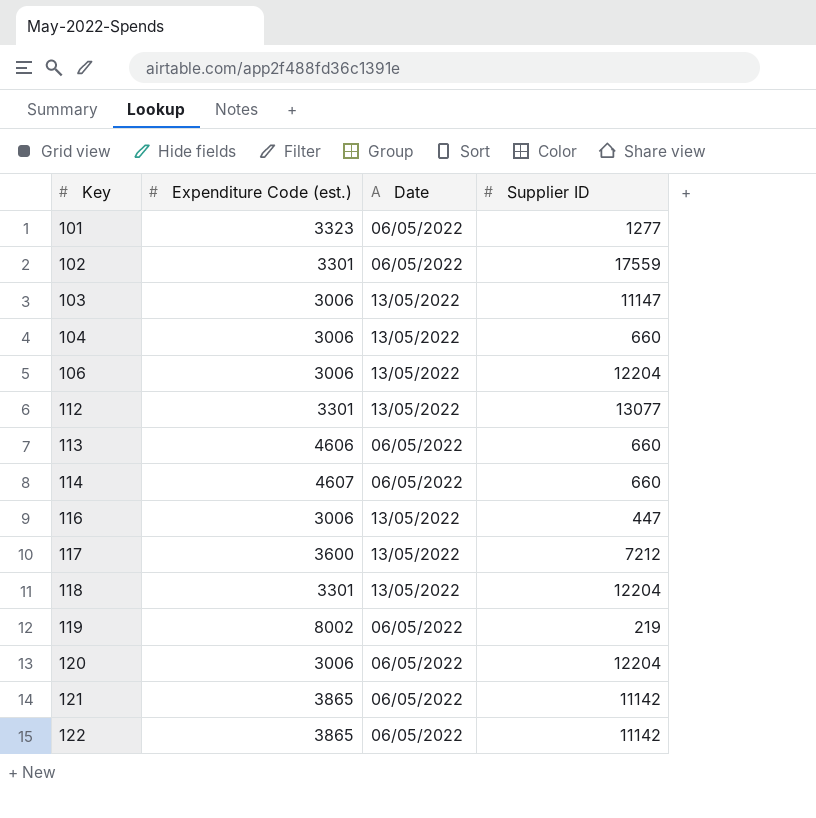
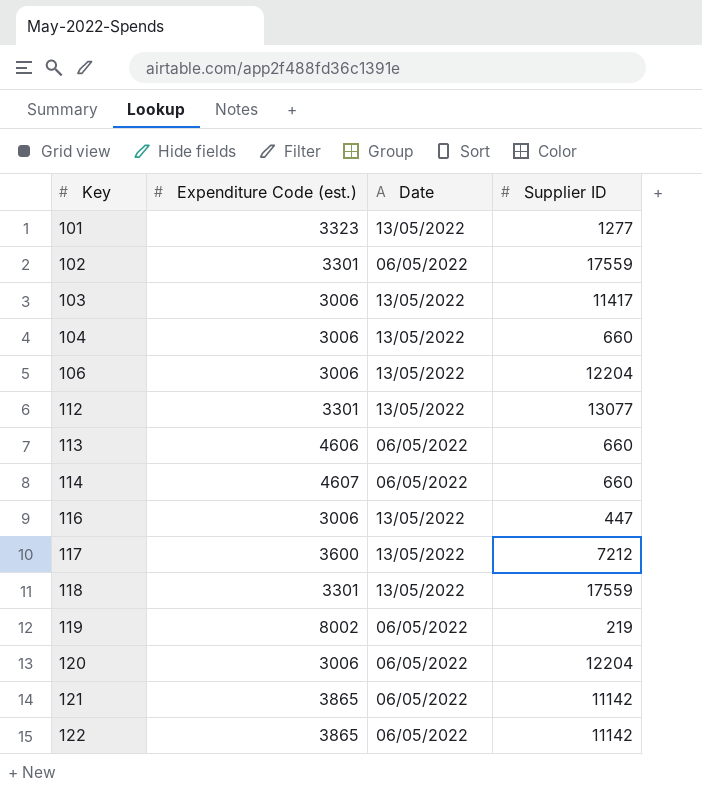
101 | Date: 06/05/2022 -> 13/05/2022
103 | Supplier ID: 11147 -> 11417
118 | Supplier ID: 12204 -> 17559

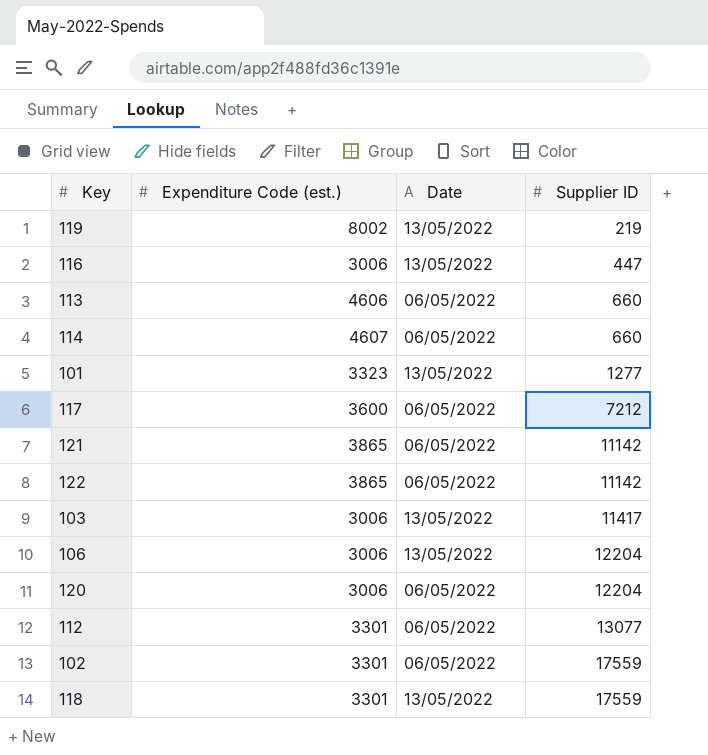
row order: Key ascending -> Supplier ID ascending
row 104: 3006 | 13/05/2022 | 660 -> none
119 | Date: 06/05/2022 -> 13/05/2022
117 | Date: 13/05/2022 -> 06/05/2022
112 | Date: 13/05/2022 -> 06/05/2022

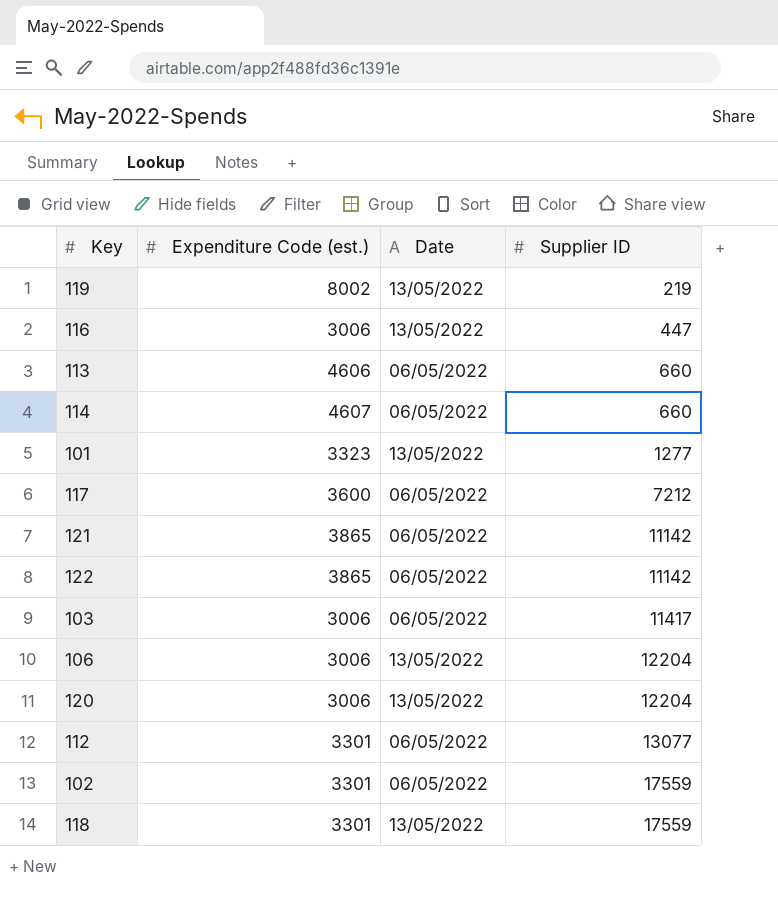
103 | Date: 13/05/2022 -> 06/05/2022
120 | Date: 06/05/2022 -> 13/05/2022

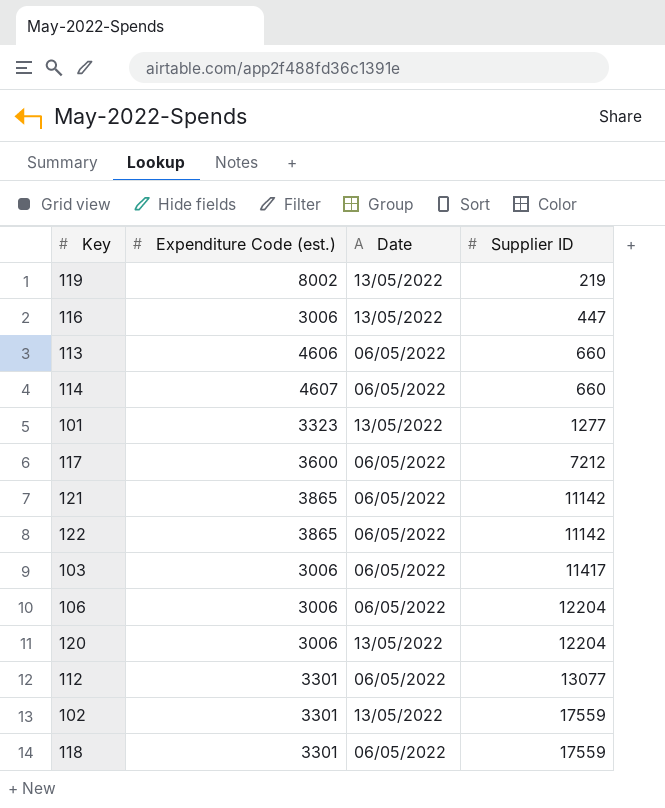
106 | Date: 13/05/2022 -> 06/05/2022
102 | Date: 06/05/2022 -> 13/05/2022
118 | Date: 13/05/2022 -> 06/05/2022

